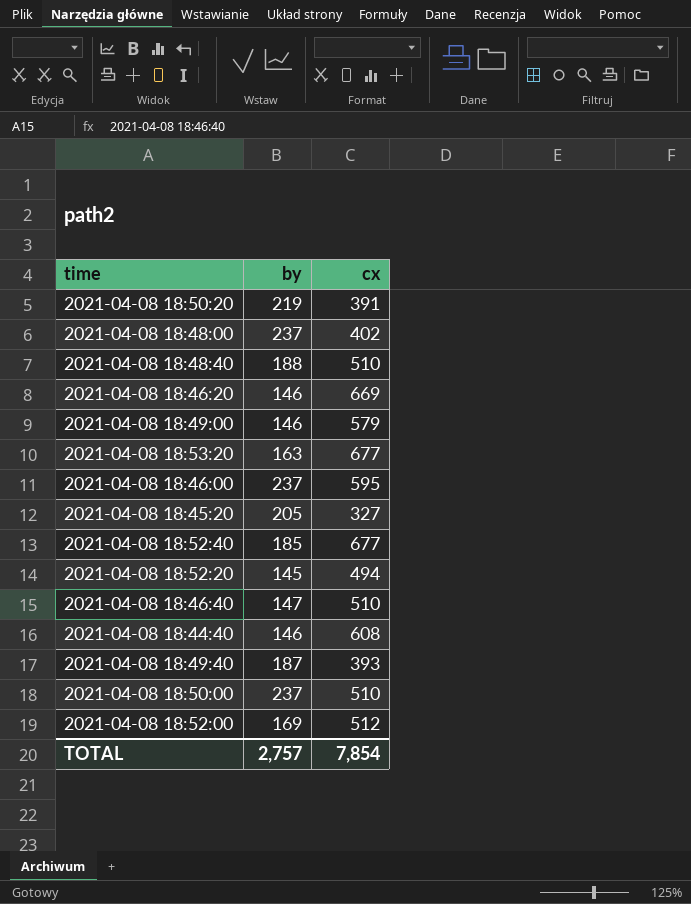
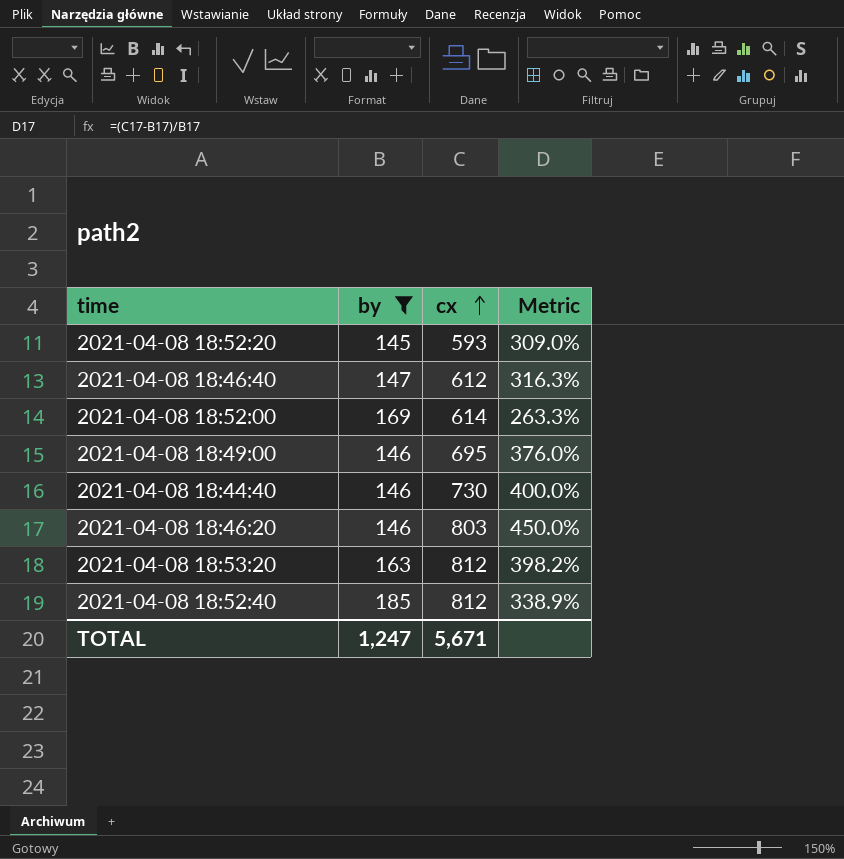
filter: none -> by <= 185
row order: none -> cx ascending
column Metric | formula: none -> ([cx] - [by]) / [by]
2021-04-08 18:52:20 | cx: 494 -> 593
2021-04-08 18:46:40 | cx: 510 -> 612
2021-04-08 18:52:00 | cx: 512 -> 614
2021-04-08 18:49:00 | cx: 579 -> 695
2021-04-08 18:44:40 | cx: 608 -> 730
2021-04-08 18:46:20 | cx: 669 -> 803
2021-04-08 18:53:20 | cx: 677 -> 812
2021-04-08 18:52:40 | cx: 677 -> 812
TOTAL | by: 2,757 -> 1,247
TOTAL | cx: 7,854 -> 5,671

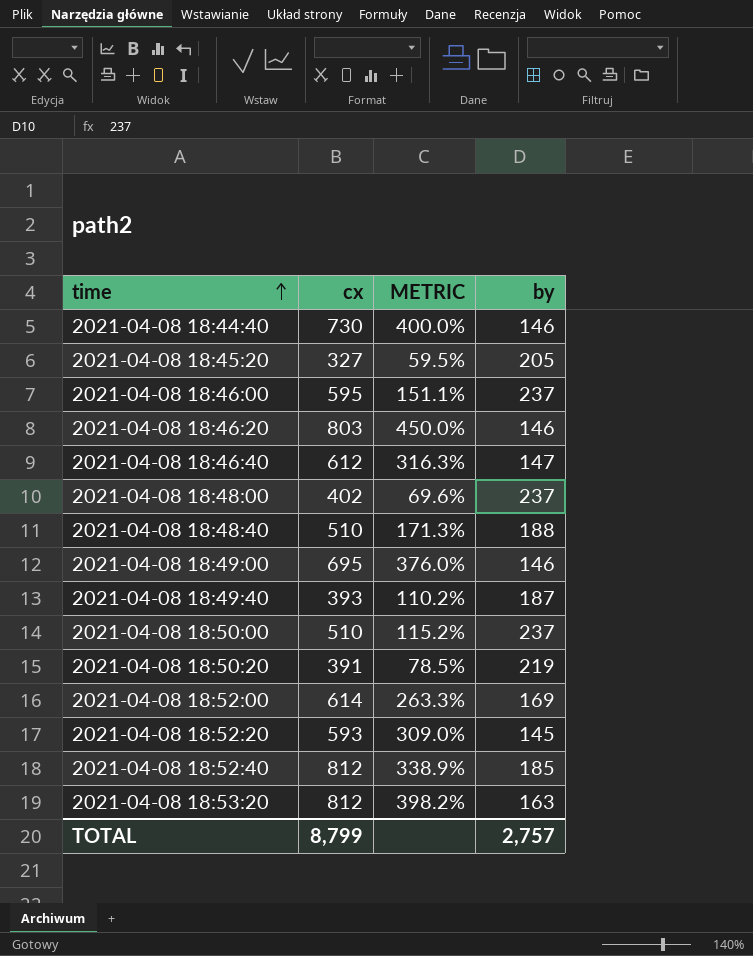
filter: by <= 185 -> none
row order: cx ascending -> time ascending
column name: Metric -> METRIC
column by | position: 2 -> 4
TOTAL | cx: 5,671 -> 8,799
TOTAL | by: 1,247 -> 2,757

